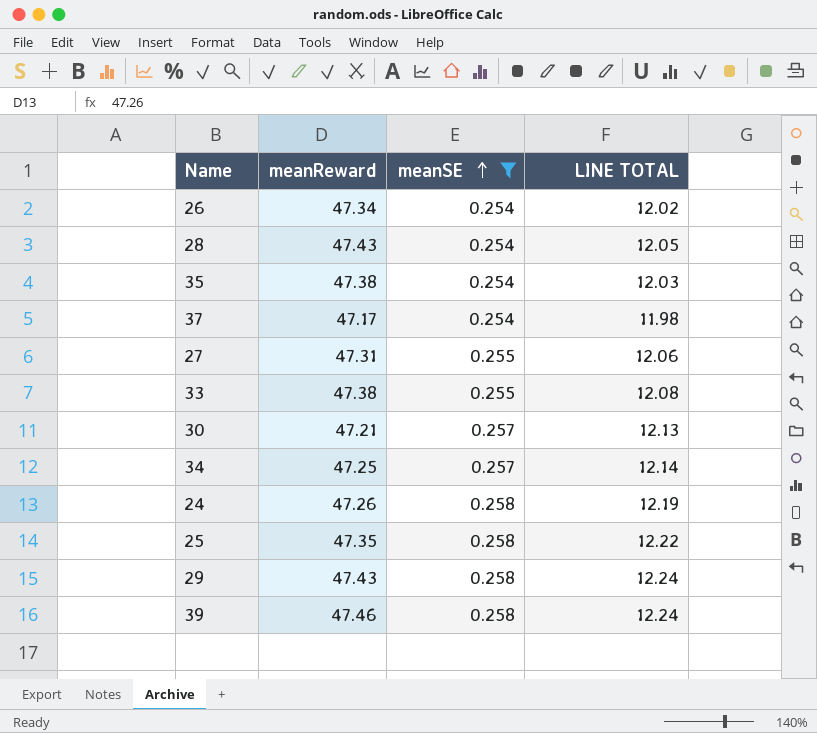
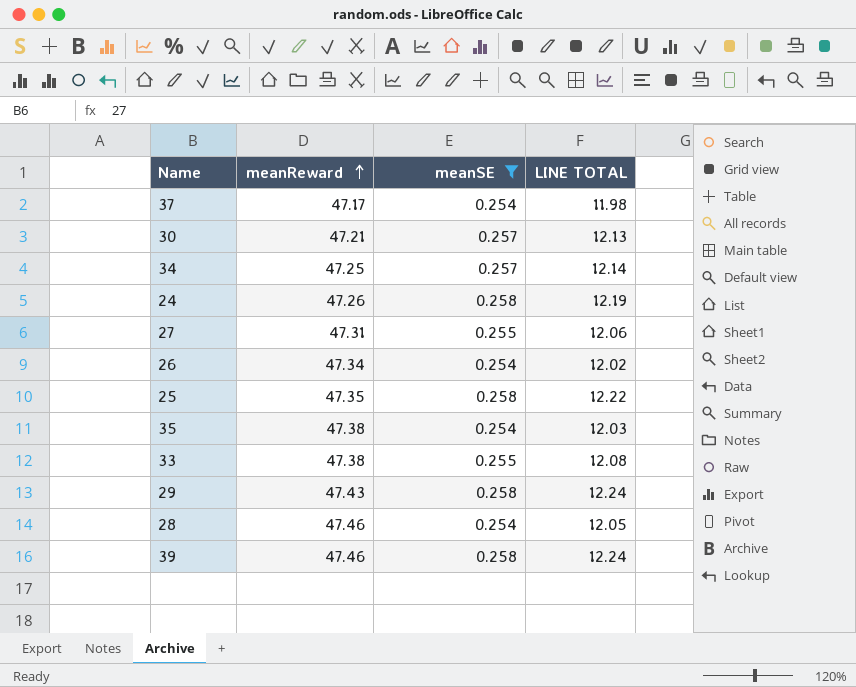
row order: meanSE ascending -> meanReward ascending
28 | meanReward: 47.43 -> 47.46

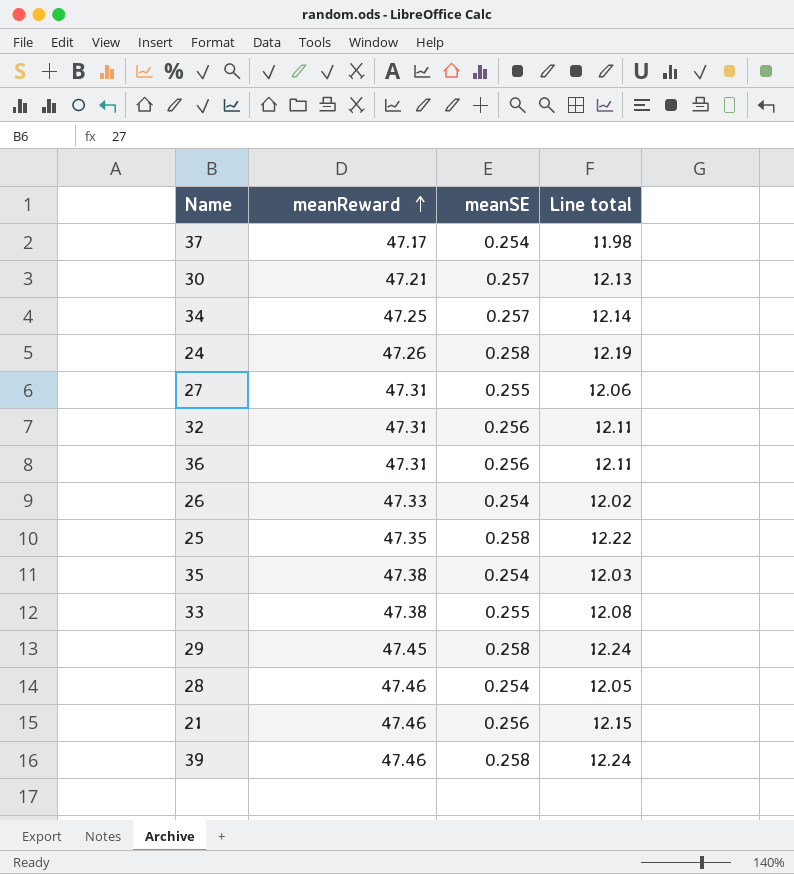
filter: meanSE != 0.256 -> none
column name: LINE TOTAL -> Line total
26 | meanReward: 47.34 -> 47.33
29 | meanReward: 47.43 -> 47.45

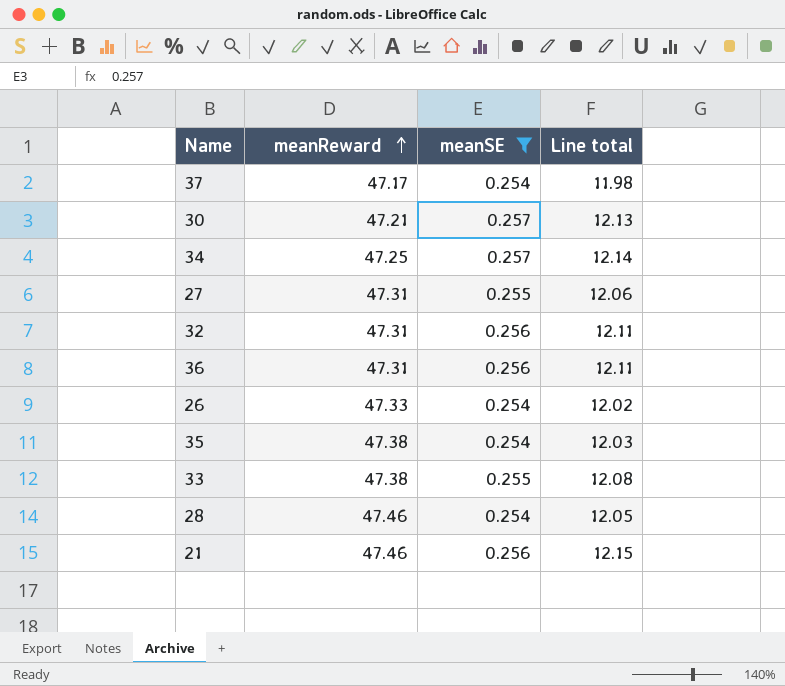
filter: none -> meanSE != 0.258

